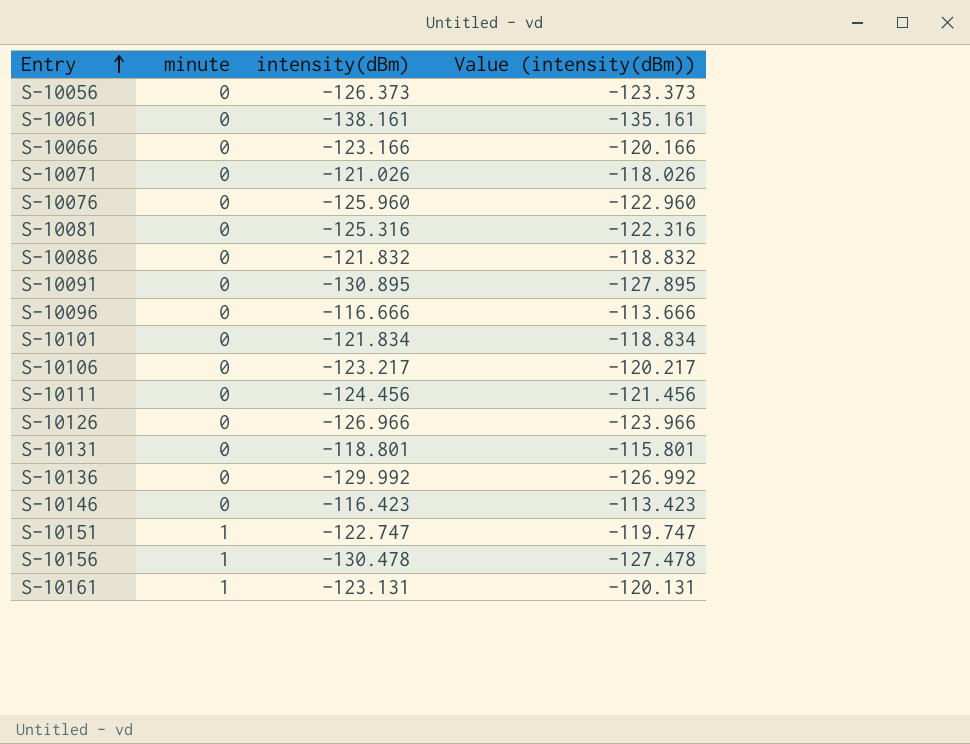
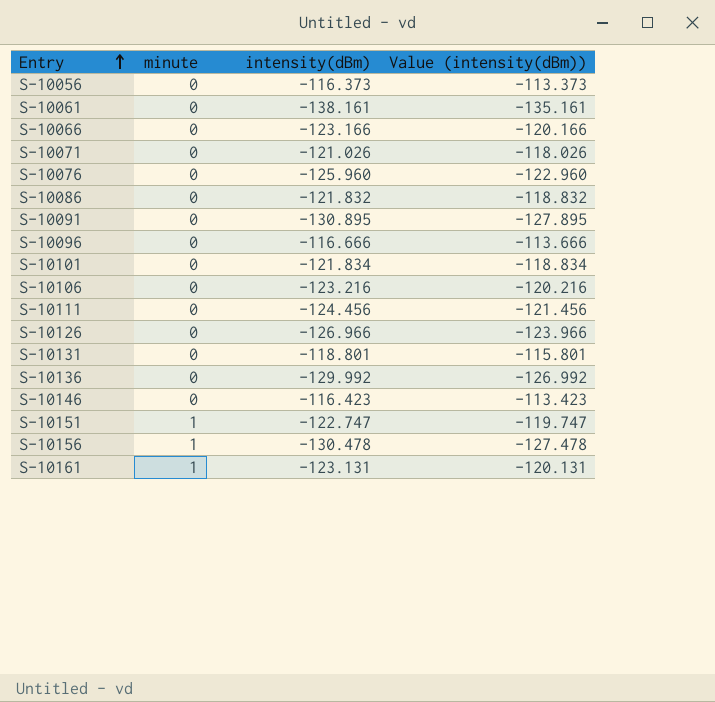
row S-10081: 0 | -125.316 | -122.316 -> none
S-10056 | intensity(dBm): -126.373 -> -116.373
S-10056 | Value (intensity(dBm)): -123.373 -> -113.373
S-10106 | intensity(dBm): -123.217 -> -123.216
S-10106 | Value (intensity(dBm)): -120.217 -> -120.216

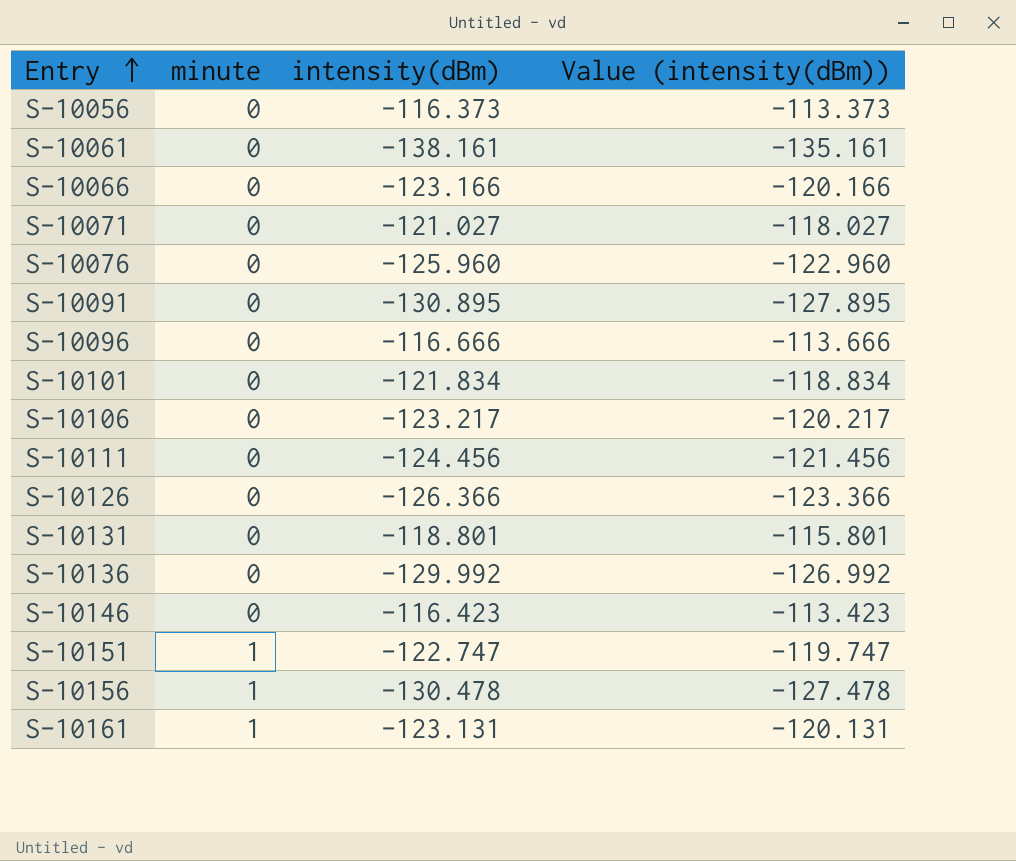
row S-10086: 0 | -121.832 | -118.832 -> none
S-10071 | intensity(dBm): -121.026 -> -121.027
S-10071 | Value (intensity(dBm)): -118.026 -> -118.027
S-10106 | intensity(dBm): -123.216 -> -123.217
S-10106 | Value (intensity(dBm)): -120.216 -> -120.217
S-10126 | intensity(dBm): -126.966 -> -126.366
S-10126 | Value (intensity(dBm)): -123.966 -> -123.366

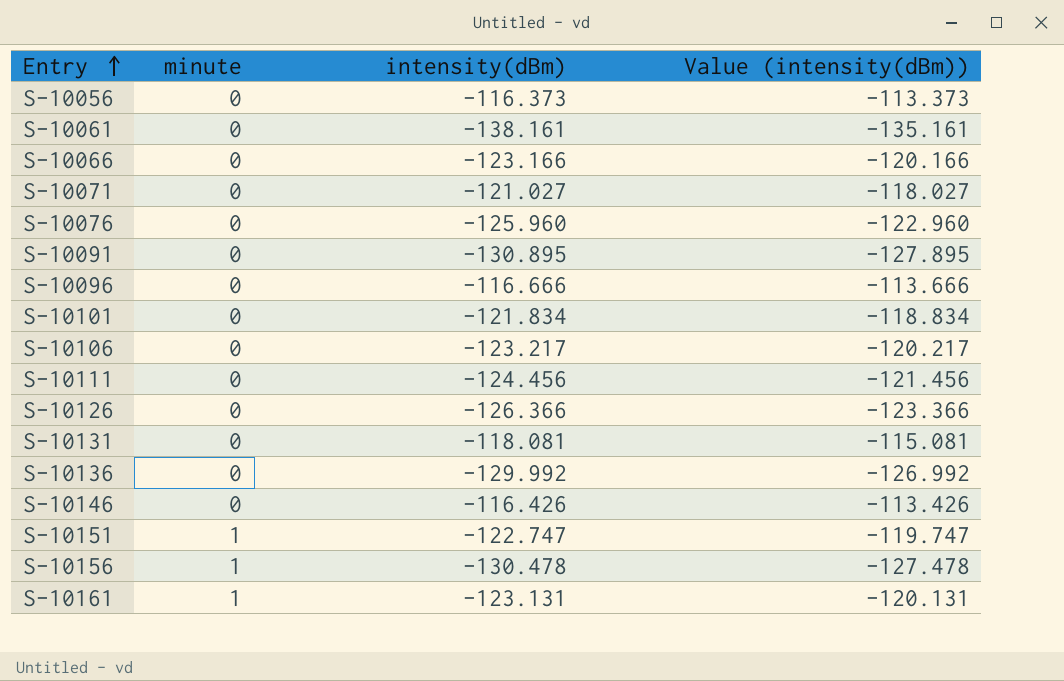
S-10131 | intensity(dBm): -118.801 -> -118.081
S-10131 | Value (intensity(dBm)): -115.801 -> -115.081
S-10146 | intensity(dBm): -116.423 -> -116.426
S-10146 | Value (intensity(dBm)): -113.423 -> -113.426

